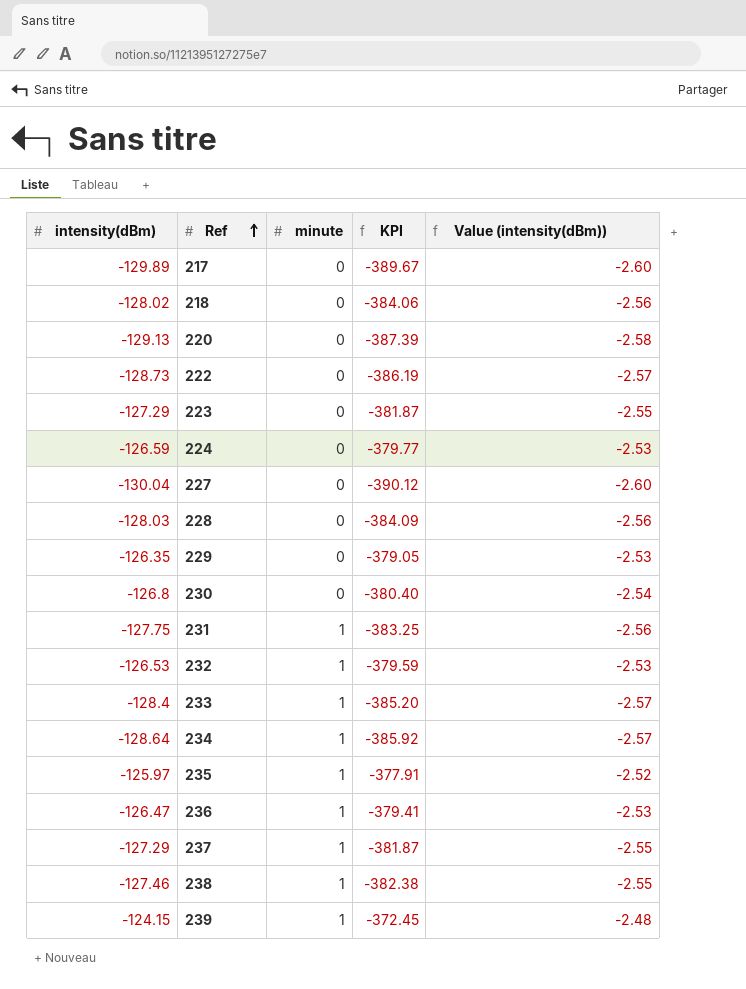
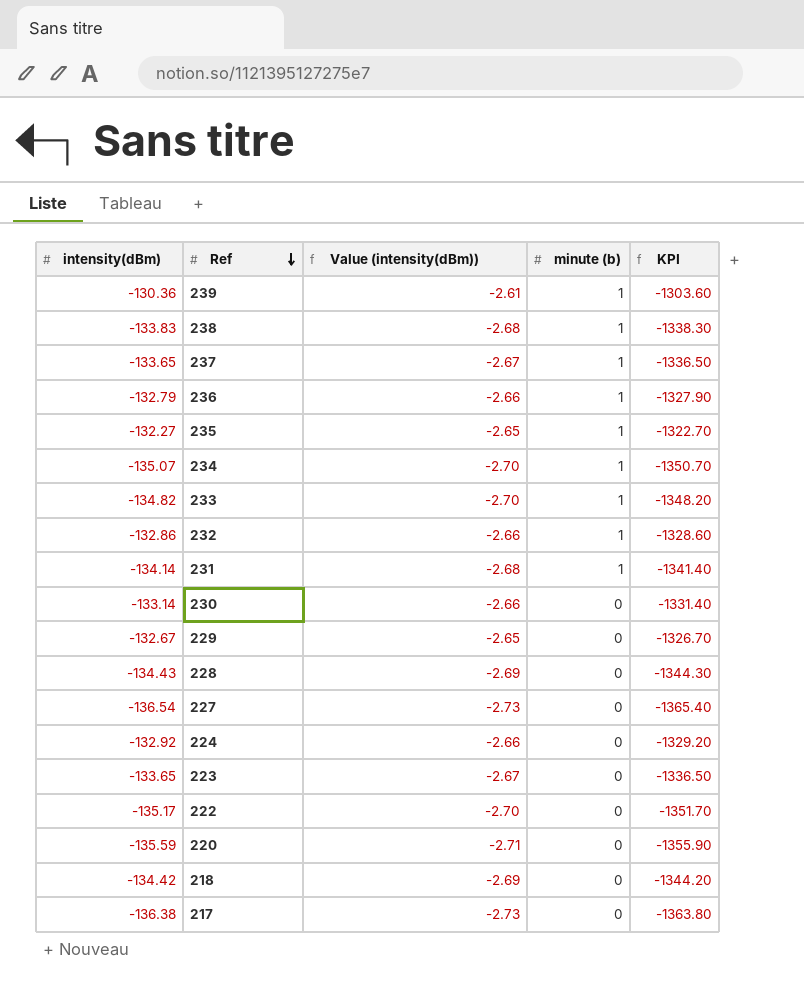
row order: Ref ascending -> Ref descending
column Value (intensity(dBm)) | position: 5 -> 3
column name: minute -> minute (b)
column KPI | formula: [intensity(dBm)] * 3 -> [intensity(dBm)] * 10
239 | intensity(dBm): -124.15 -> -130.36
239 | Value (intensity(dBm)): -2.48 -> -2.61
238 | intensity(dBm): -127.46 -> -133.83
238 | Value (intensity(dBm)): -2.55 -> -2.68
237 | intensity(dBm): -127.29 -> -133.65
237 | Value (intensity(dBm)): -2.55 -> -2.67
236 | intensity(dBm): -126.47 -> -132.79
236 | Value (intensity(dBm)): -2.53 -> -2.66
235 | intensity(dBm): -125.97 -> -132.27
235 | Value (intensity(dBm)): -2.52 -> -2.65
234 | intensity(dBm): -128.64 -> -135.07
234 | Value (intensity(dBm)): -2.57 -> -2.70
233 | intensity(dBm): -128.4 -> -134.82
233 | Value (intensity(dBm)): -2.57 -> -2.70
232 | intensity(dBm): -126.53 -> -132.86
232 | Value (intensity(dBm)): -2.53 -> -2.66
231 | intensity(dBm): -127.75 -> -134.14
231 | Value (intensity(dBm)): -2.56 -> -2.68
230 | intensity(dBm): -126.8 -> -133.14
230 | Value (intensity(dBm)): -2.54 -> -2.66
229 | intensity(dBm): -126.35 -> -132.67
229 | Value (intensity(dBm)): -2.53 -> -2.65
228 | intensity(dBm): -128.03 -> -134.43
228 | Value (intensity(dBm)): -2.56 -> -2.69
227 | intensity(dBm): -130.04 -> -136.54
227 | Value (intensity(dBm)): -2.60 -> -2.73
224 | intensity(dBm): -126.59 -> -132.92
224 | Value (intensity(dBm)): -2.53 -> -2.66
223 | intensity(dBm): -127.29 -> -133.65
223 | Value (intensity(dBm)): -2.55 -> -2.67
222 | intensity(dBm): -128.73 -> -135.17
222 | Value (intensity(dBm)): -2.57 -> -2.70
220 | intensity(dBm): -129.13 -> -135.59
220 | Value (intensity(dBm)): -2.58 -> -2.71
218 | intensity(dBm): -128.02 -> -134.42
218 | Value (intensity(dBm)): -2.56 -> -2.69
217 | intensity(dBm): -129.89 -> -136.38
217 | Value (intensity(dBm)): -2.60 -> -2.73

